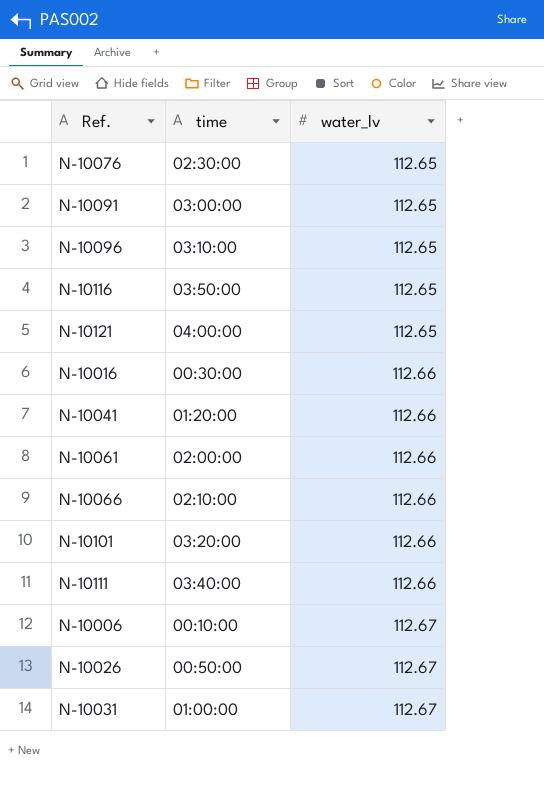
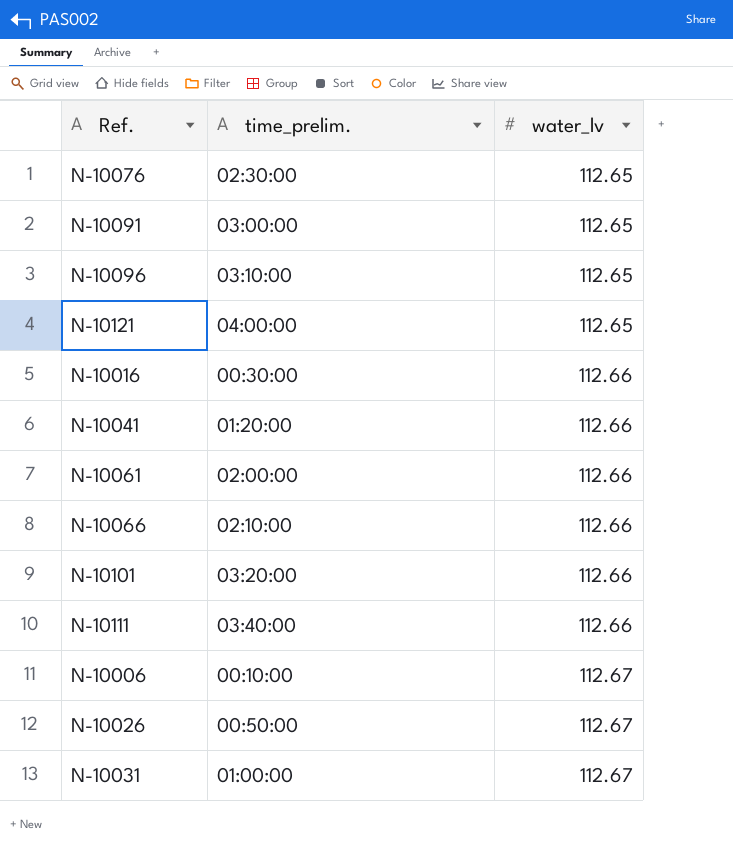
column name: time -> time_prelim.
row N-10116: 03:50:00 | 112.65 -> none

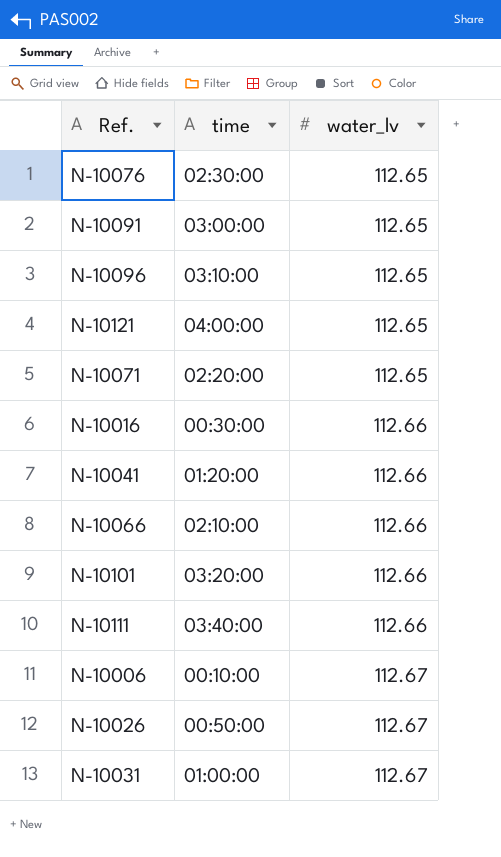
column name: time_prelim. -> time
row N-10061: 02:00:00 | 112.66 -> none
row N-10071: none -> 02:20:00 | 112.65

